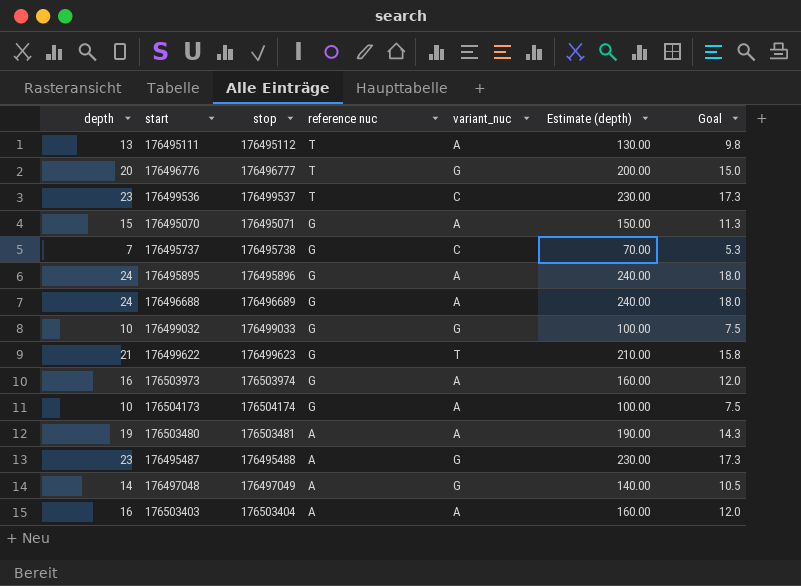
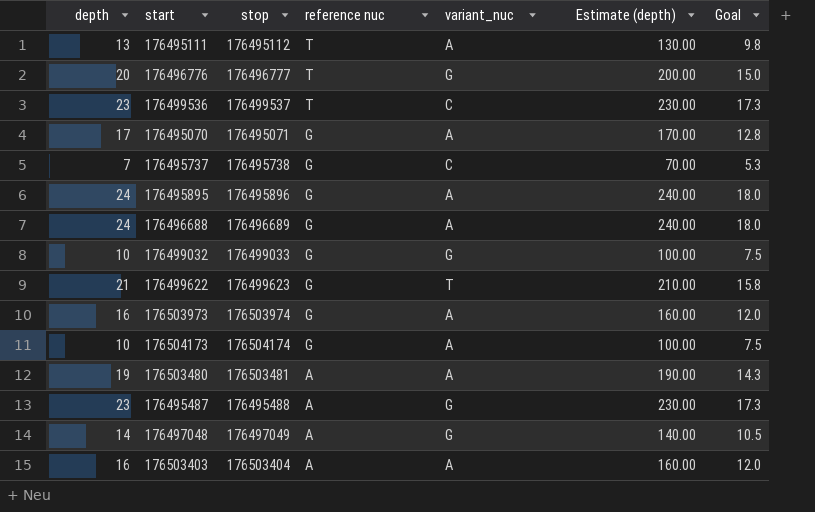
176495070 | depth: 15 -> 17
176495070 | Estimate (depth): 150.00 -> 170.00
176495070 | Goal: 11.3 -> 12.8

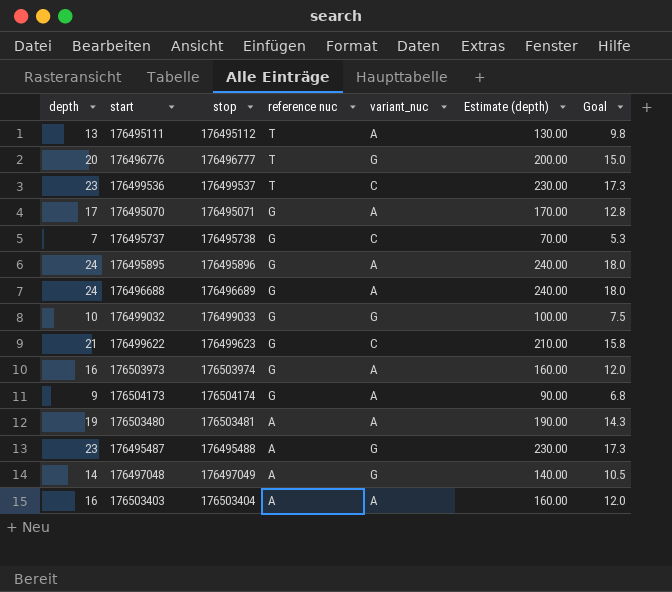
176499622 | variant_nuc: T -> C
176504173 | depth: 10 -> 9
176504173 | Estimate (depth): 100.00 -> 90.00
176504173 | Goal: 7.5 -> 6.8

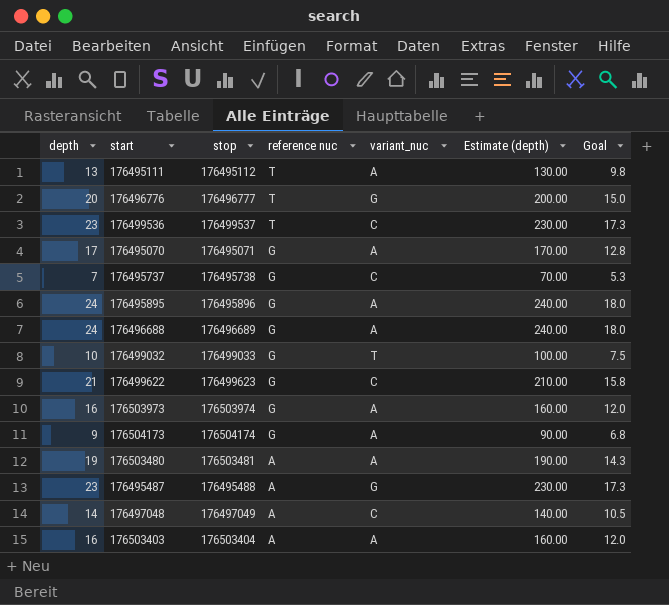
176499032 | variant_nuc: G -> T
176497048 | variant_nuc: G -> C

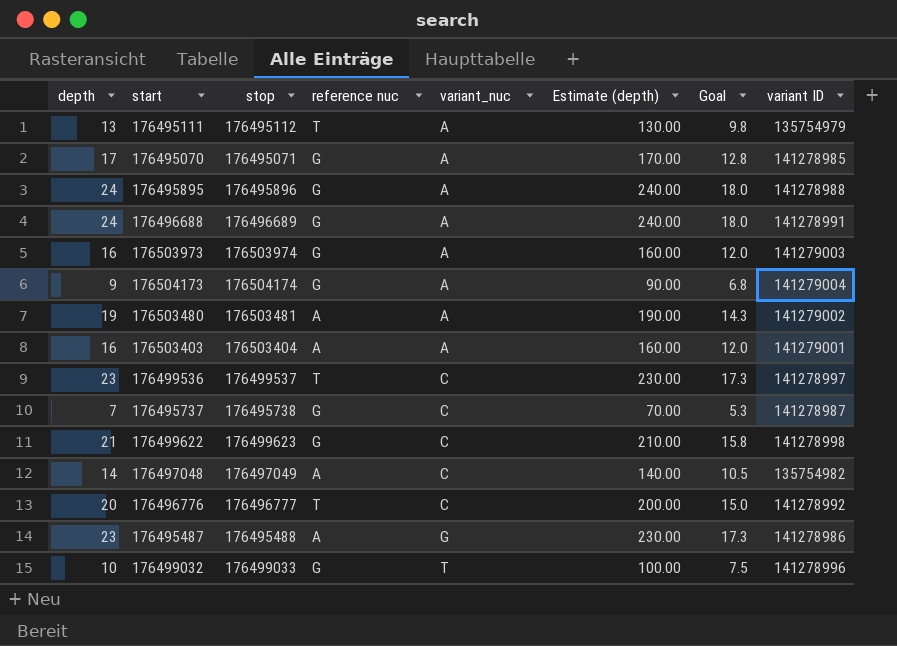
row order: reference nuc descending -> variant_nuc ascending
column variant ID | position: none -> 8
176496776 | variant_nuc: G -> C

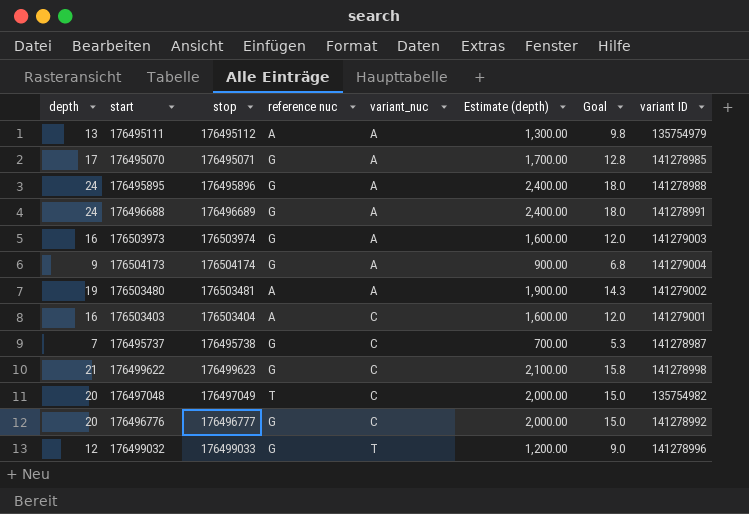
column Estimate (depth) | formula: [depth] * 10 -> [depth] * 100
row 176499536: 23 | 176499537 | T | C | 230.00 | 17.3 | 141278997 -> none
row 176495487: 23 | 176495488 | A | G | 230.00 | 17.3 | 141278986 -> none
176495111 | reference nuc: T -> A
176503403 | variant_nuc: A -> C
176497048 | depth: 14 -> 20
176497048 | reference nuc: A -> T
176497048 | Goal: 10.5 -> 15.0
176496776 | reference nuc: T -> G
176499032 | depth: 10 -> 12
176499032 | Goal: 7.5 -> 9.0

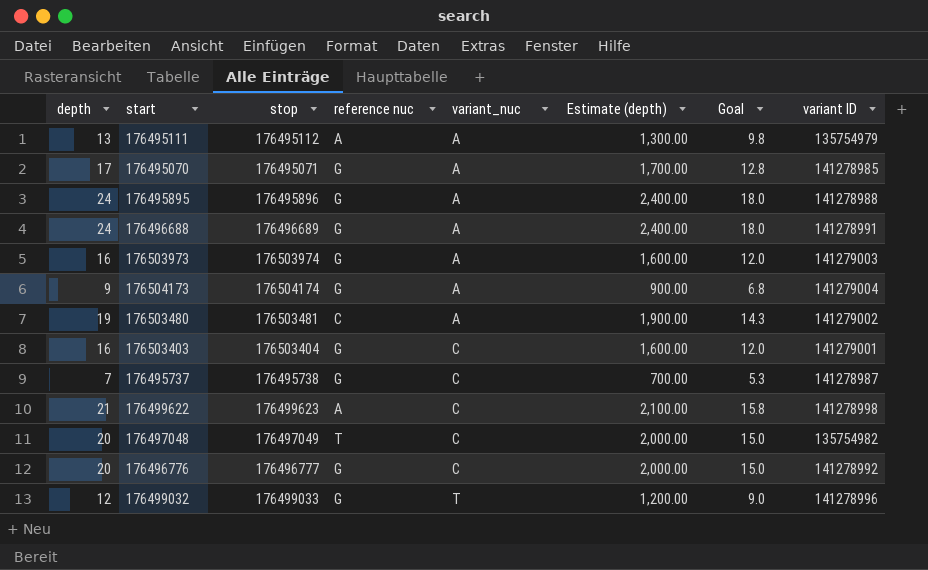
176503480 | reference nuc: A -> C
176503403 | reference nuc: A -> G
176499622 | reference nuc: G -> A

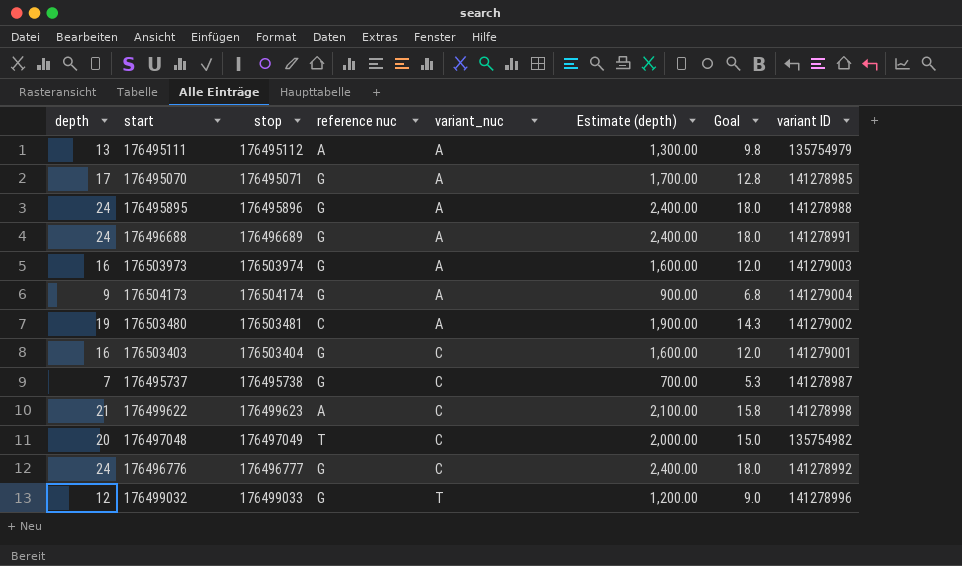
176496776 | depth: 20 -> 24
176496776 | Estimate (depth): 2,000.00 -> 2,400.00
176496776 | Goal: 15.0 -> 18.0

